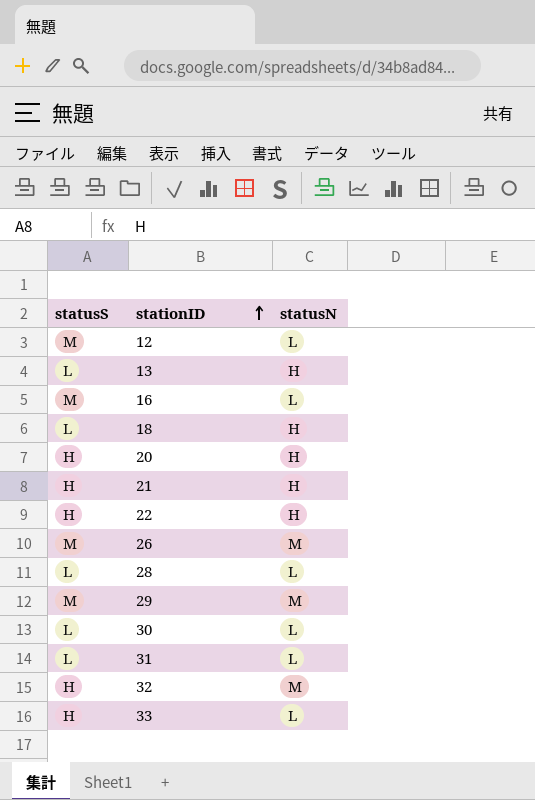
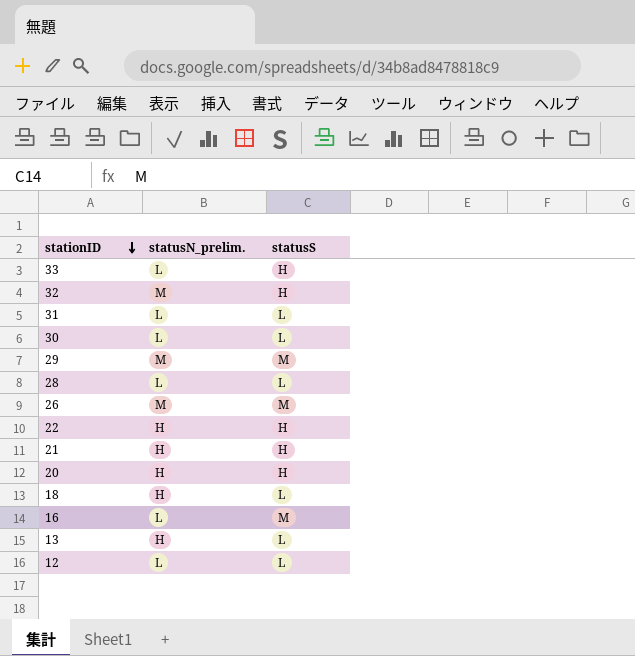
row order: stationID ascending -> stationID descending
column name: statusN -> statusN_prelim.
column statusS | position: 1 -> 3
12 | statusS: M -> L

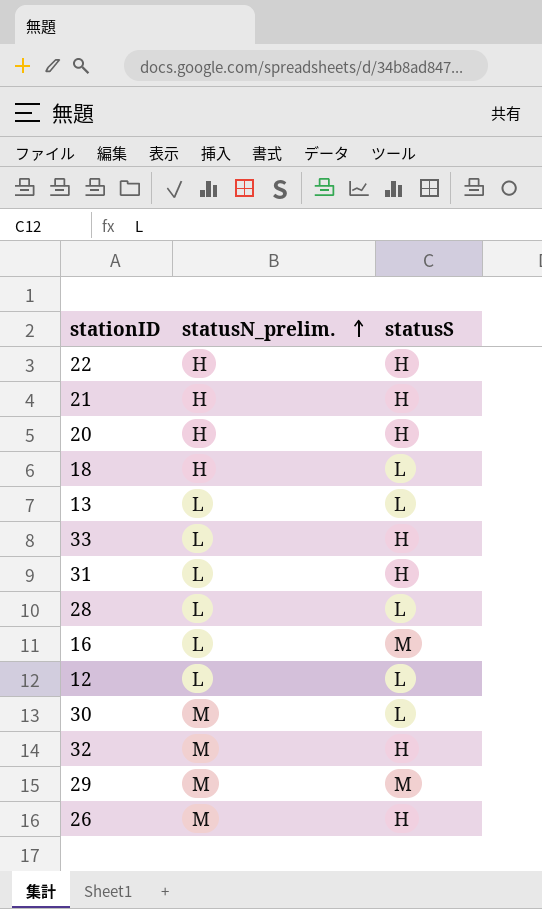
row order: stationID descending -> statusN_prelim. ascending
13 | statusN_prelim.: H -> L
31 | statusS: L -> H
30 | statusN_prelim.: L -> M
26 | statusS: M -> H

